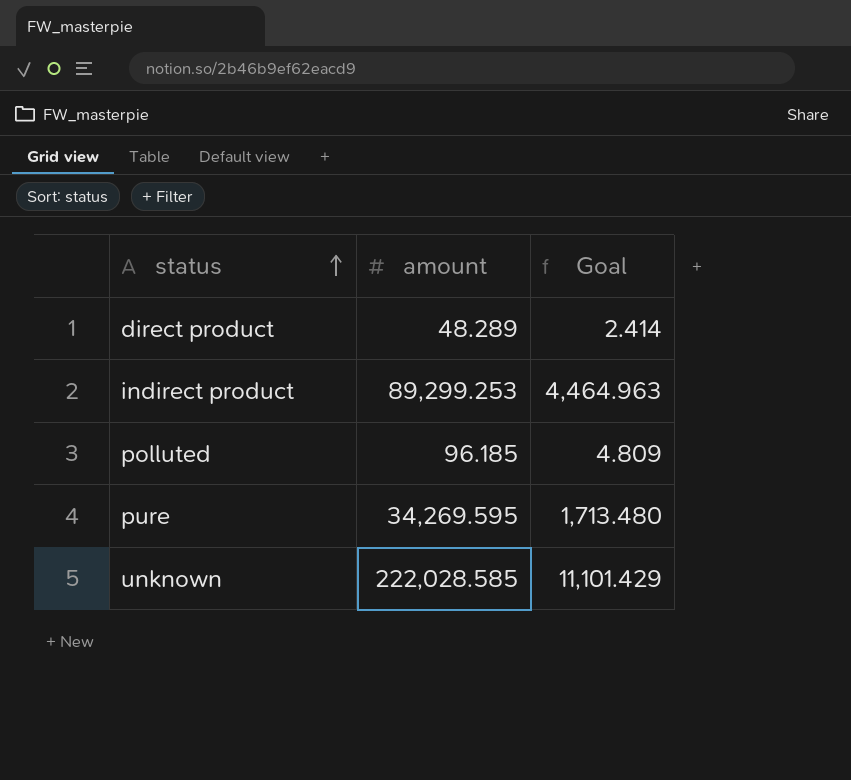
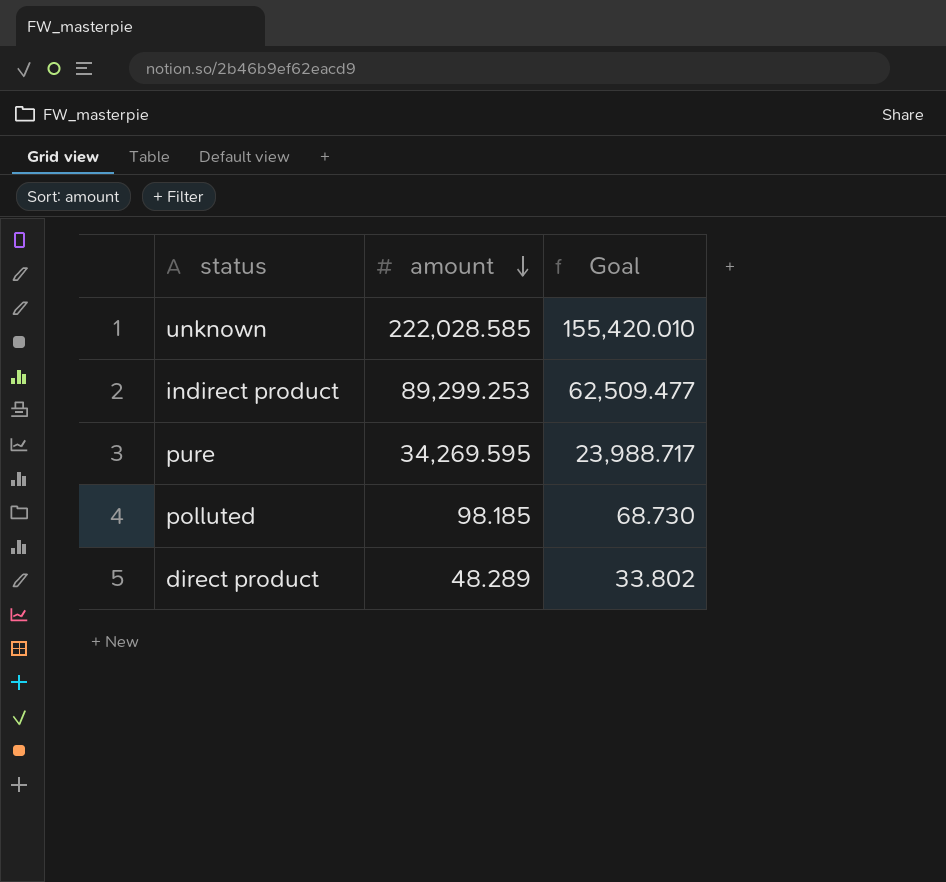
row order: status ascending -> amount descending
column Goal | formula: [amount] * 0.05 -> [amount] * 0.7
polluted | amount: 96.185 -> 98.185

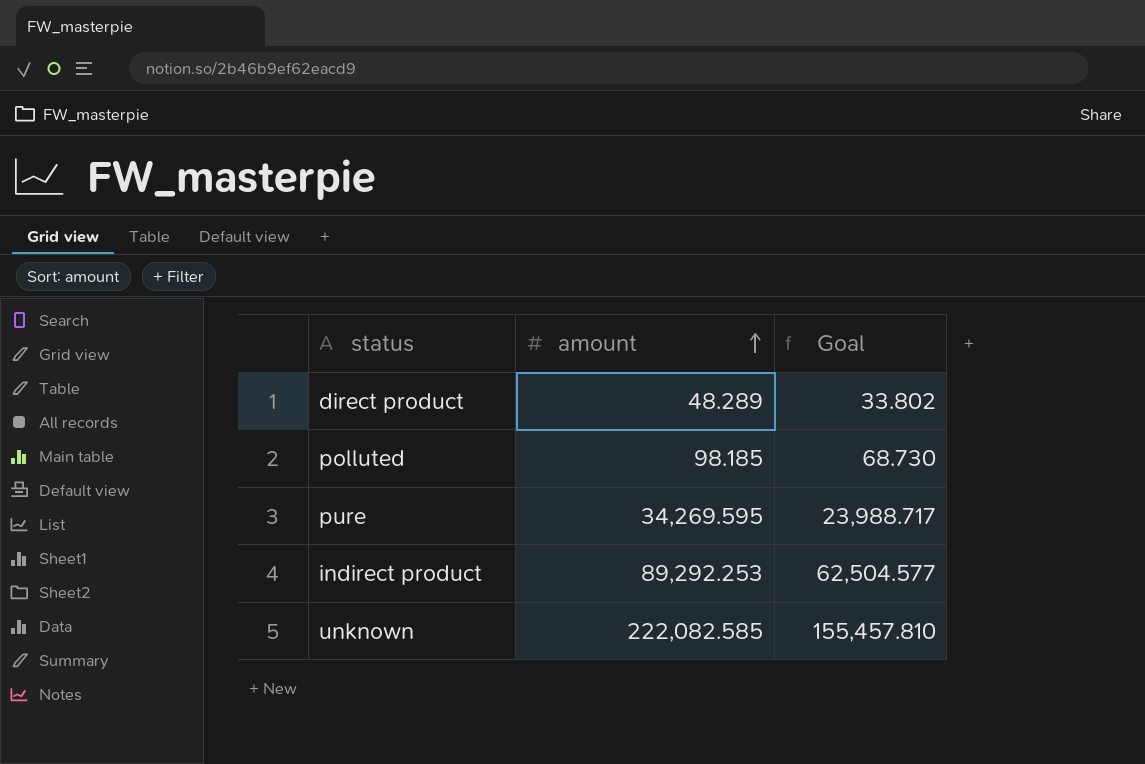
row order: amount descending -> amount ascending
indirect product | amount: 89,299.253 -> 89,292.253
indirect product | Goal: 62,509.477 -> 62,504.577
unknown | amount: 222,028.585 -> 222,082.585
unknown | Goal: 155,420.010 -> 155,457.810

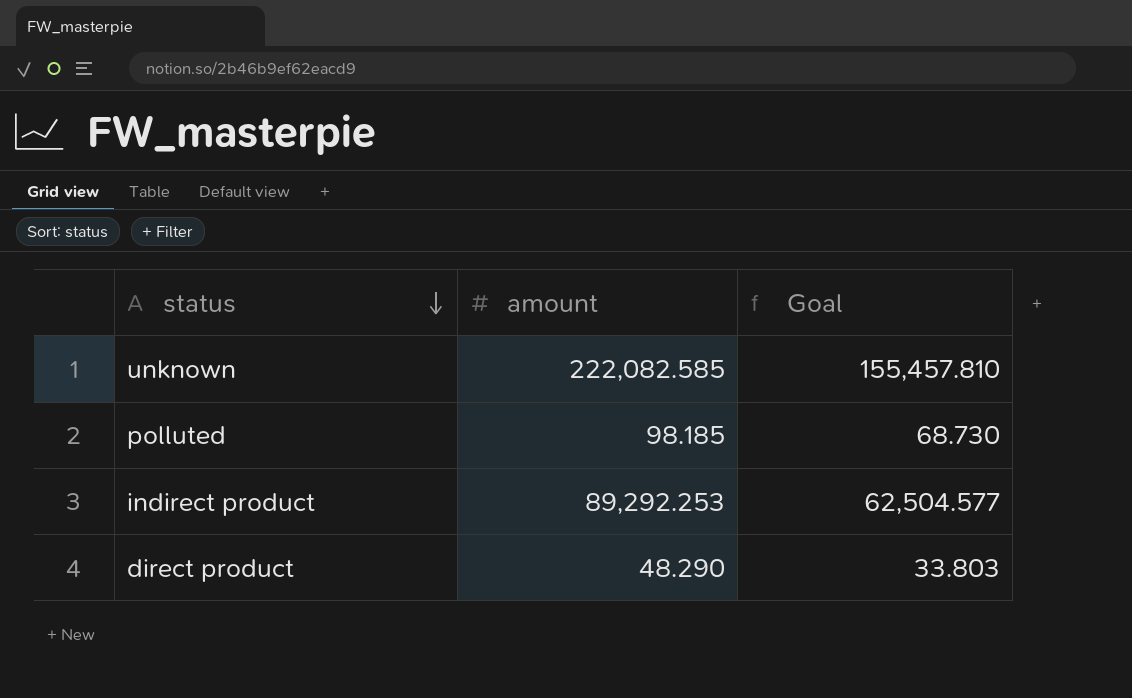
row order: amount ascending -> status descending
row pure: 34,269.595 | 23,988.717 -> none
direct product | amount: 48.289 -> 48.290
direct product | Goal: 33.802 -> 33.803

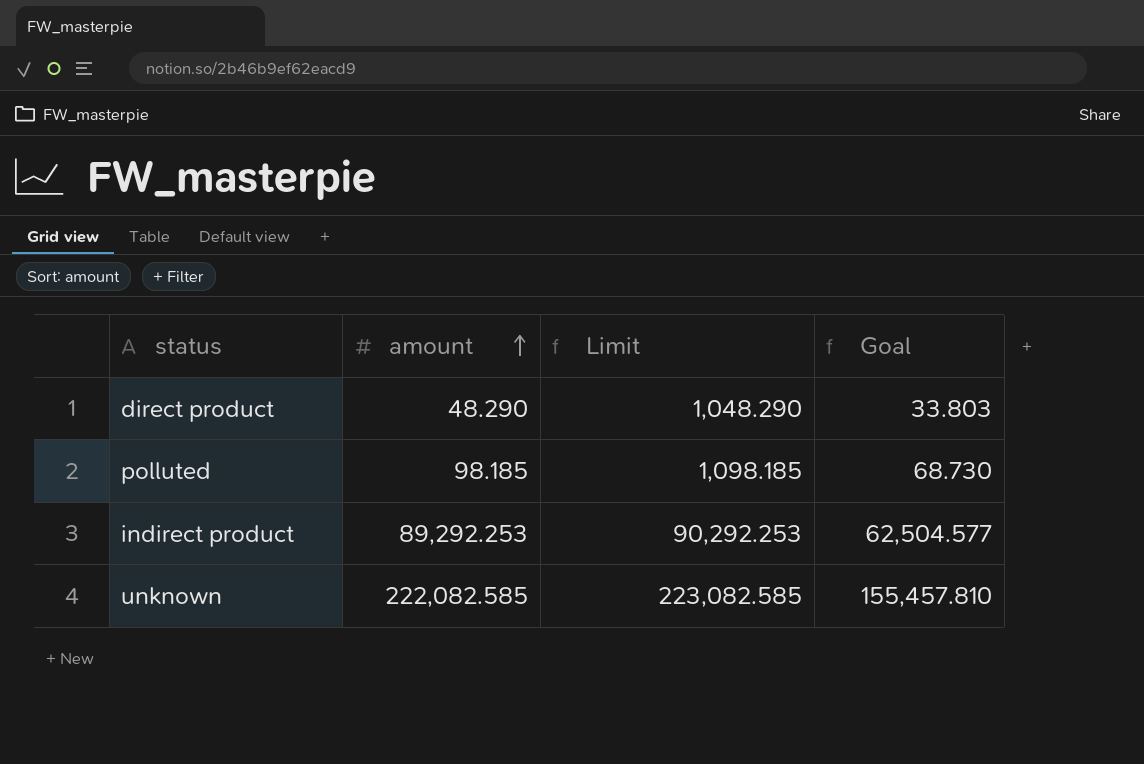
row order: status descending -> amount ascending
column Limit | formula: none -> [amount] + 1000

